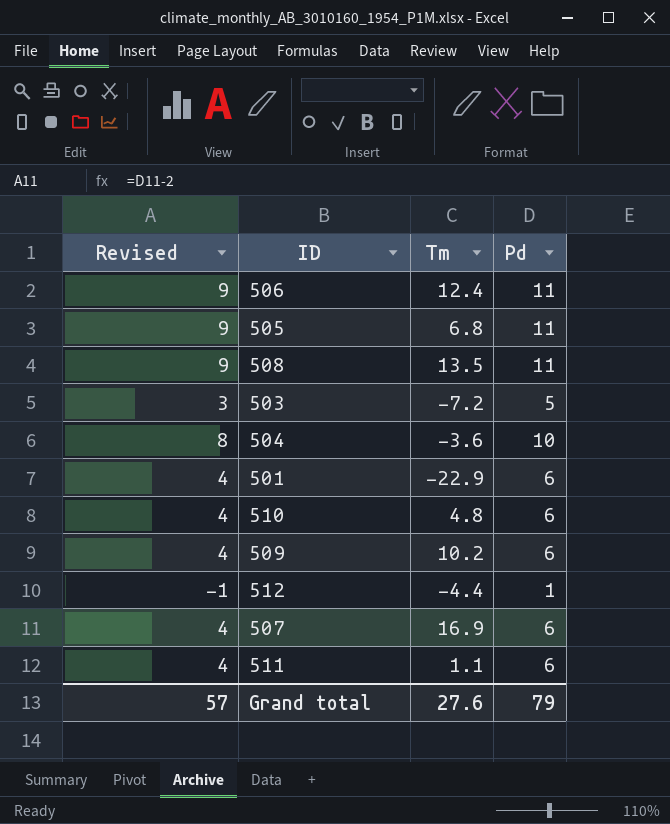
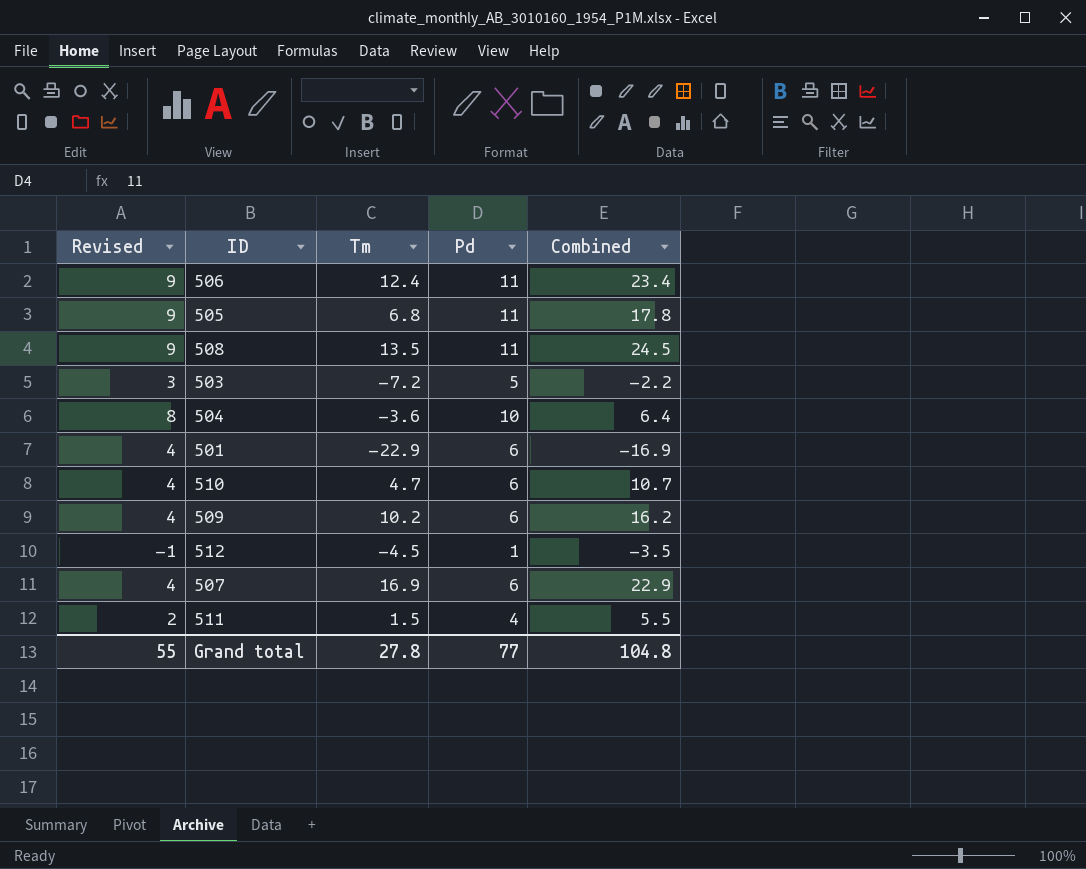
column Combined | formula: none -> [Tm] + [Pd]
510 | Tm: 4.8 -> 4.7
512 | Tm: -4.4 -> -4.5
511 | Revised: 4 -> 2
511 | Tm: 1.1 -> 1.5
511 | Pd: 6 -> 4
Grand total | Revised: 57 -> 55
Grand total | Tm: 27.6 -> 27.8
Grand total | Pd: 79 -> 77

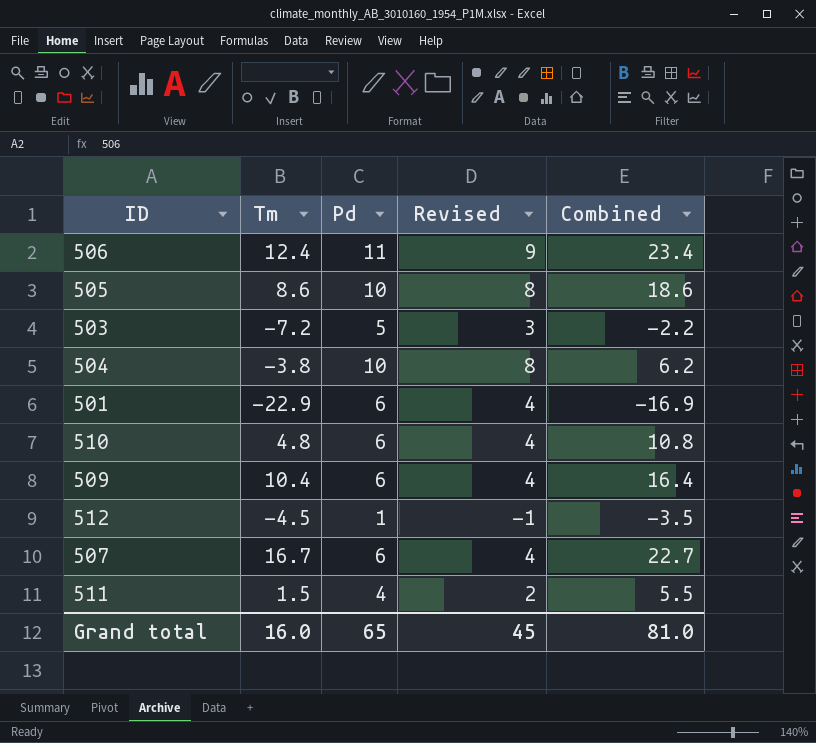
column Revised | position: 1 -> 4
row 508: 9 | 13.5 | 11 | 24.5 -> none
505 | Tm: 6.8 -> 8.6
505 | Pd: 11 -> 10
505 | Revised: 9 -> 8
505 | Combined: 17.8 -> 18.6
504 | Tm: -3.6 -> -3.8
504 | Combined: 6.4 -> 6.2
510 | Tm: 4.7 -> 4.8
510 | Combined: 10.7 -> 10.8
509 | Tm: 10.2 -> 10.4
509 | Combined: 16.2 -> 16.4
507 | Tm: 16.9 -> 16.7
507 | Combined: 22.9 -> 22.7
Grand total | Tm: 27.8 -> 16.0
Grand total | Pd: 77 -> 65
Grand total | Revised: 55 -> 45
Grand total | Combined: 104.8 -> 81.0

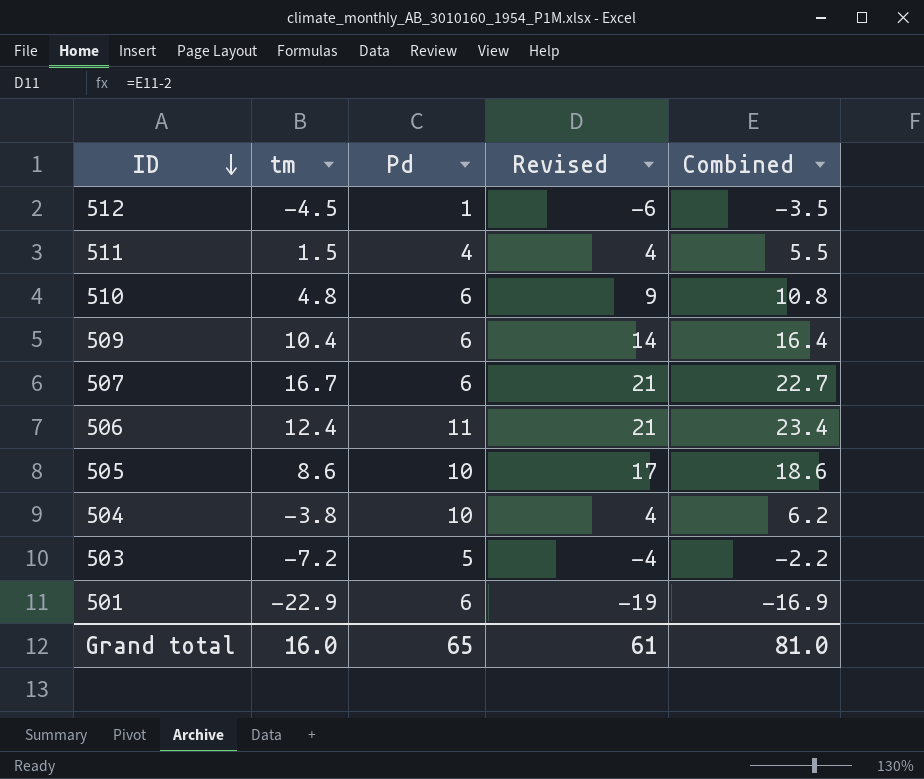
row order: none -> ID descending
column name: Tm -> tm
column Revised | formula: [Pd] - 2 -> [Combined] - 2
Grand total | Revised: 45 -> 61

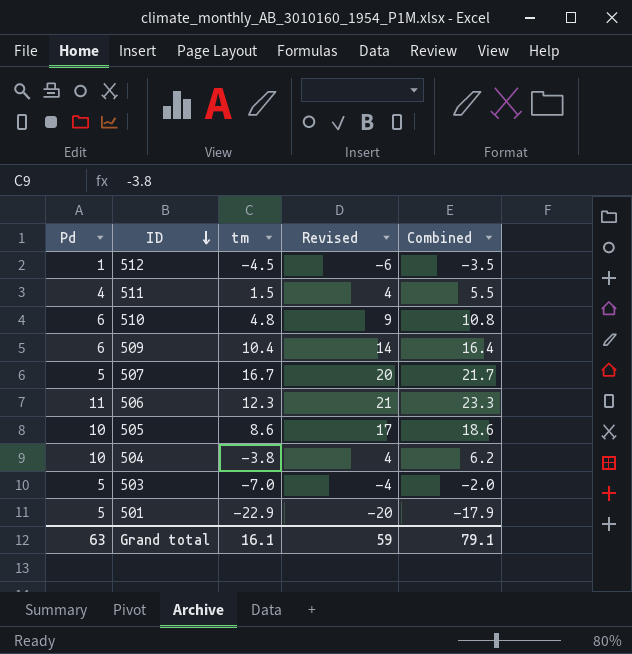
column Pd | position: 3 -> 1
507 | Pd: 6 -> 5
507 | Revised: 21 -> 20
507 | Combined: 22.7 -> 21.7
506 | tm: 12.4 -> 12.3
506 | Combined: 23.4 -> 23.3
503 | tm: -7.2 -> -7.0
503 | Combined: -2.2 -> -2.0
501 | Pd: 6 -> 5
501 | Revised: -19 -> -20
501 | Combined: -16.9 -> -17.9
Grand total | Pd: 65 -> 63
Grand total | tm: 16.0 -> 16.1
Grand total | Revised: 61 -> 59
Grand total | Combined: 81.0 -> 79.1

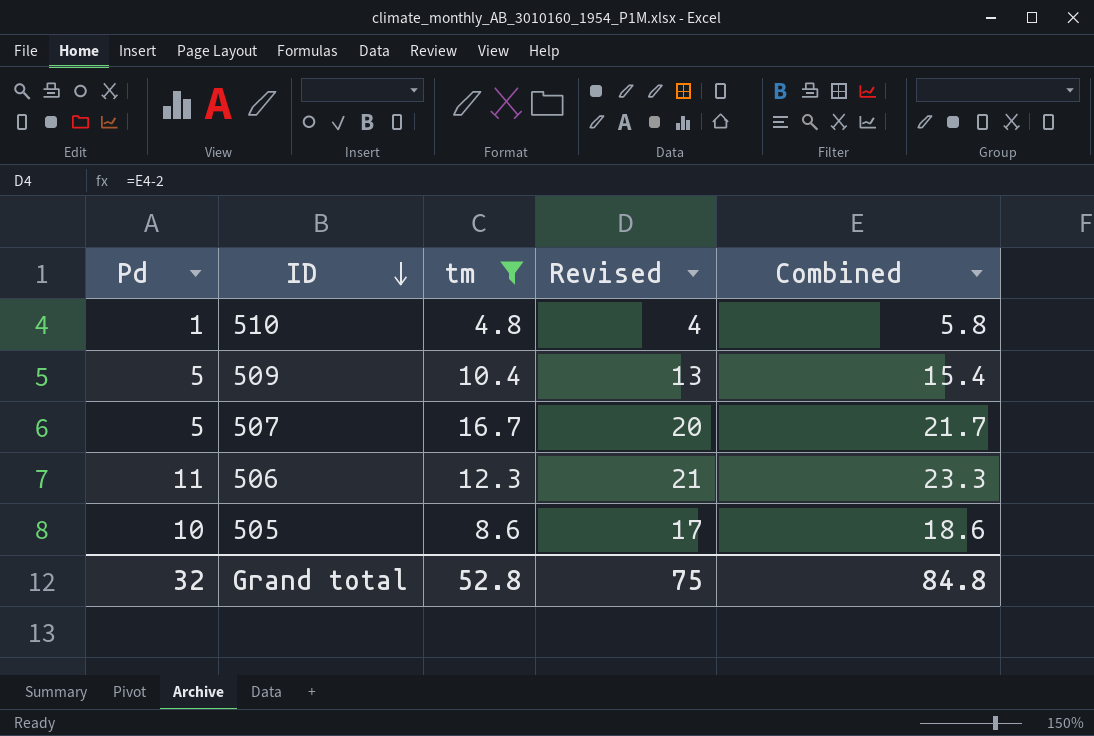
filter: none -> tm >= 4.8
510 | Pd: 6 -> 1
510 | Revised: 9 -> 4
510 | Combined: 10.8 -> 5.8
509 | Pd: 6 -> 5
509 | Revised: 14 -> 13
509 | Combined: 16.4 -> 15.4
Grand total | Pd: 63 -> 32
Grand total | tm: 16.1 -> 52.8
Grand total | Revised: 59 -> 75
Grand total | Combined: 79.1 -> 84.8

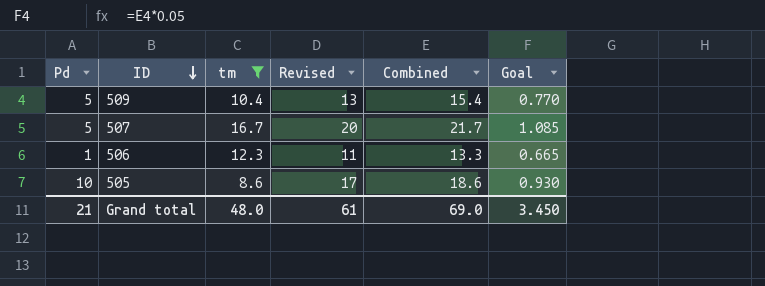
column Goal | formula: none -> [Combined] * 0.05
row 510: 1 | 4.8 | 4 | 5.8 -> none
506 | Pd: 11 -> 1
506 | Revised: 21 -> 11
506 | Combined: 23.3 -> 13.3
Grand total | Pd: 32 -> 21
Grand total | tm: 52.8 -> 48.0
Grand total | Revised: 75 -> 61
Grand total | Combined: 84.8 -> 69.0

